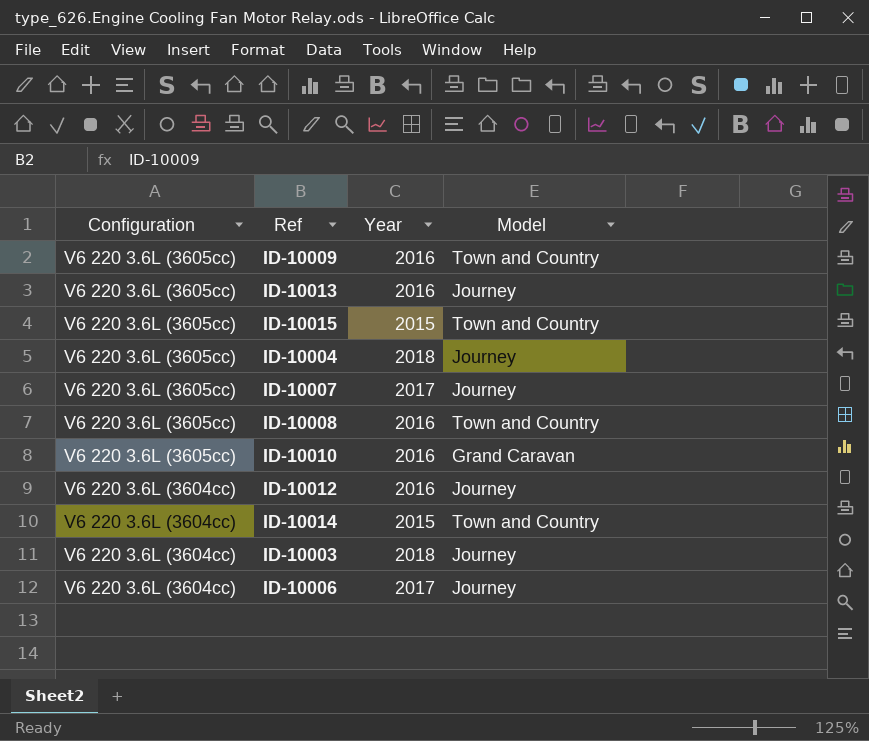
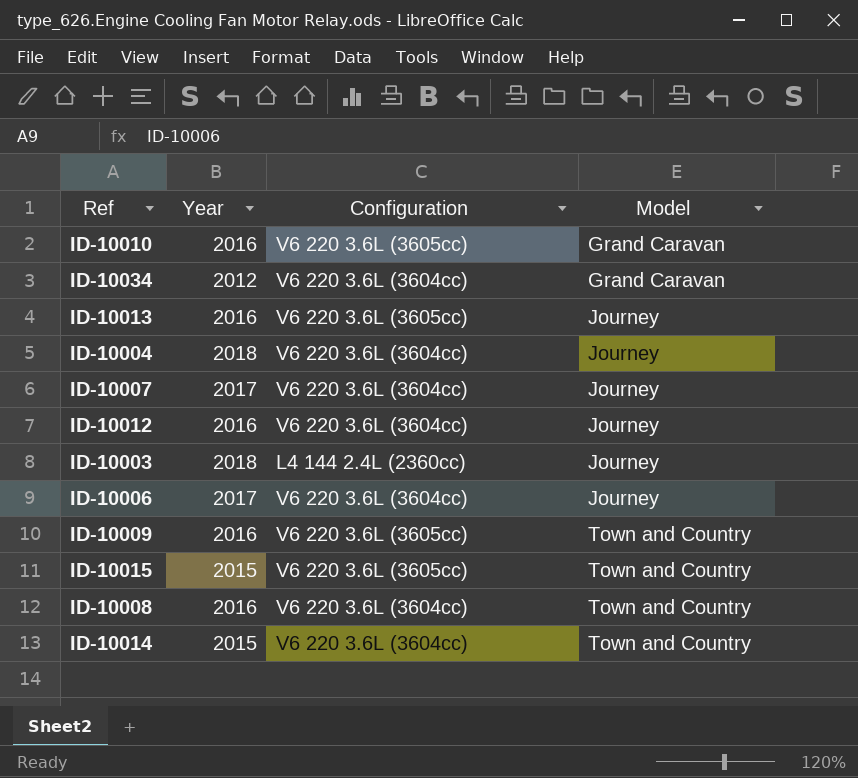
row order: Configuration descending -> Model ascending
column Configuration | position: 1 -> 3
row ID-10034: none -> 2012 | V6 220 3.6L (3604cc) | Grand Caravan
ID-10004 | Configuration: V6 220 3.6L (3605cc) -> V6 220 3.6L (3604cc)
ID-10007 | Configuration: V6 220 3.6L (3605cc) -> V6 220 3.6L (3604cc)
ID-10003 | Configuration: V6 220 3.6L (3604cc) -> L4 144 2.4L (2360cc)
ID-10008 | Configuration: V6 220 3.6L (3605cc) -> V6 220 3.6L (3604cc)

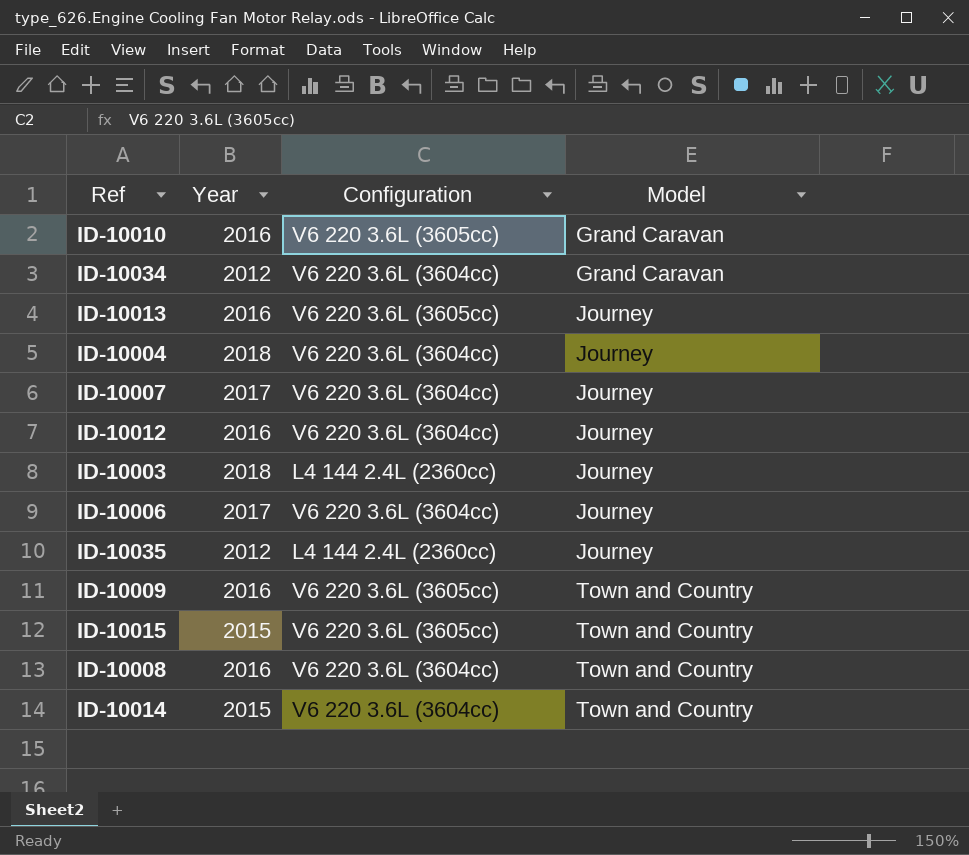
row ID-10035: none -> 2012 | L4 144 2.4L (2360cc) | Journey

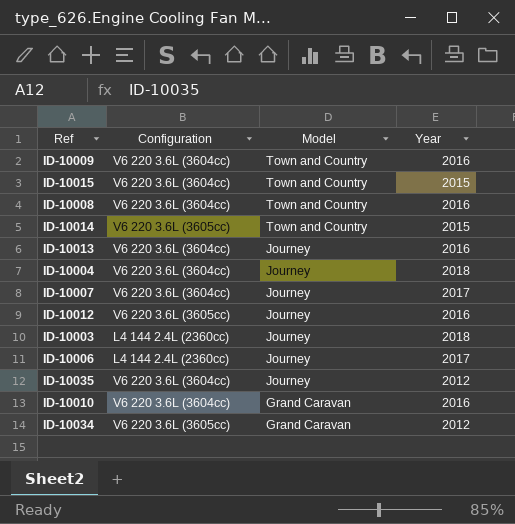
row order: Model ascending -> Model descending
column Year | position: 2 -> 4
ID-10009 | Configuration: V6 220 3.6L (3605cc) -> V6 220 3.6L (3604cc)
ID-10015 | Configuration: V6 220 3.6L (3605cc) -> V6 220 3.6L (3604cc)
ID-10014 | Configuration: V6 220 3.6L (3604cc) -> V6 220 3.6L (3605cc)
ID-10013 | Configuration: V6 220 3.6L (3605cc) -> V6 220 3.6L (3604cc)
ID-10012 | Configuration: V6 220 3.6L (3604cc) -> V6 220 3.6L (3605cc)
ID-10006 | Configuration: V6 220 3.6L (3604cc) -> L4 144 2.4L (2360cc)
ID-10035 | Configuration: L4 144 2.4L (2360cc) -> V6 220 3.6L (3604cc)
ID-10010 | Configuration: V6 220 3.6L (3605cc) -> V6 220 3.6L (3604cc)
ID-10034 | Configuration: V6 220 3.6L (3604cc) -> V6 220 3.6L (3605cc)

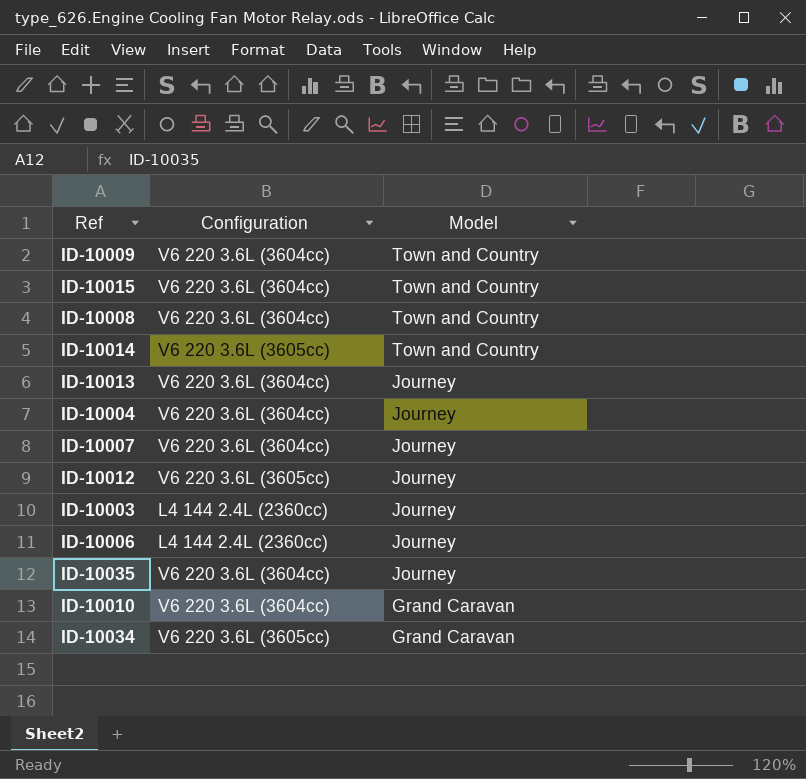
column Year | position: 4 -> none

